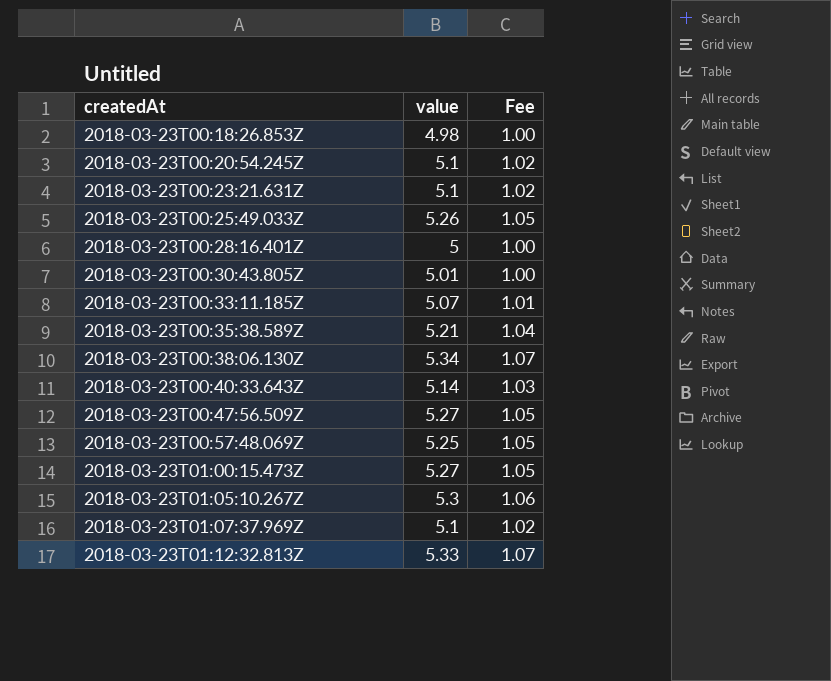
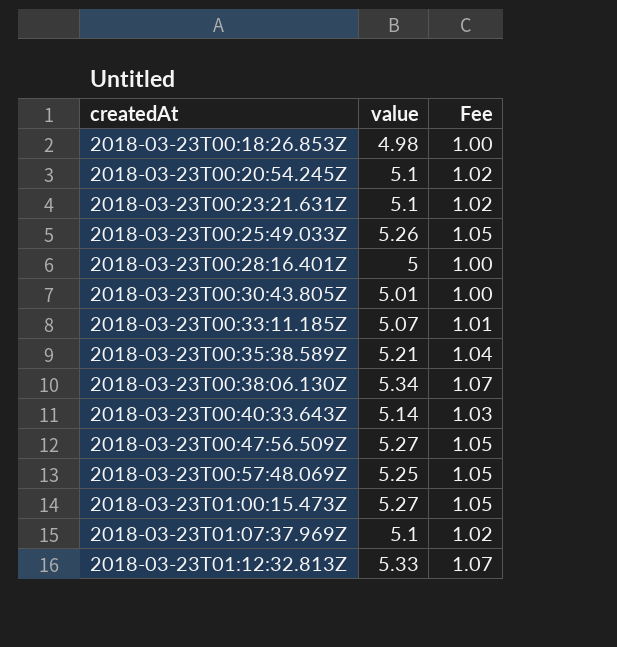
row 2018-03-23T01:05:10.267Z: 5.3 | 1.06 -> none

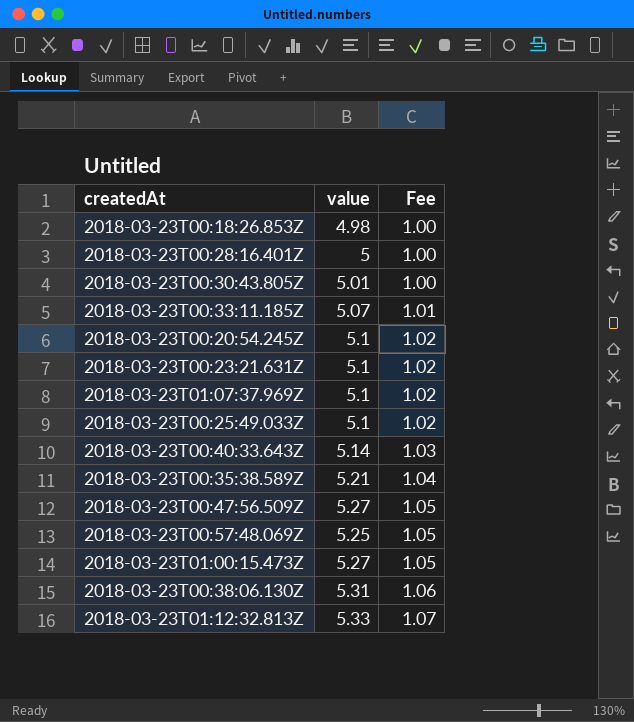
row order: createdAt ascending -> Fee ascending
2018-03-23T00:25:49.033Z | value: 5.26 -> 5.1
2018-03-23T00:25:49.033Z | Fee: 1.05 -> 1.02
2018-03-23T00:38:06.130Z | value: 5.34 -> 5.31
2018-03-23T00:38:06.130Z | Fee: 1.07 -> 1.06

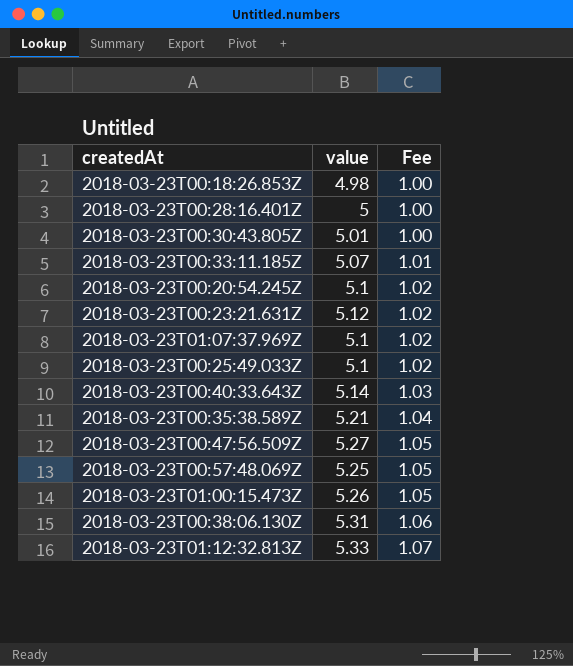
2018-03-23T00:23:21.631Z | value: 5.1 -> 5.12
2018-03-23T01:00:15.473Z | value: 5.27 -> 5.26

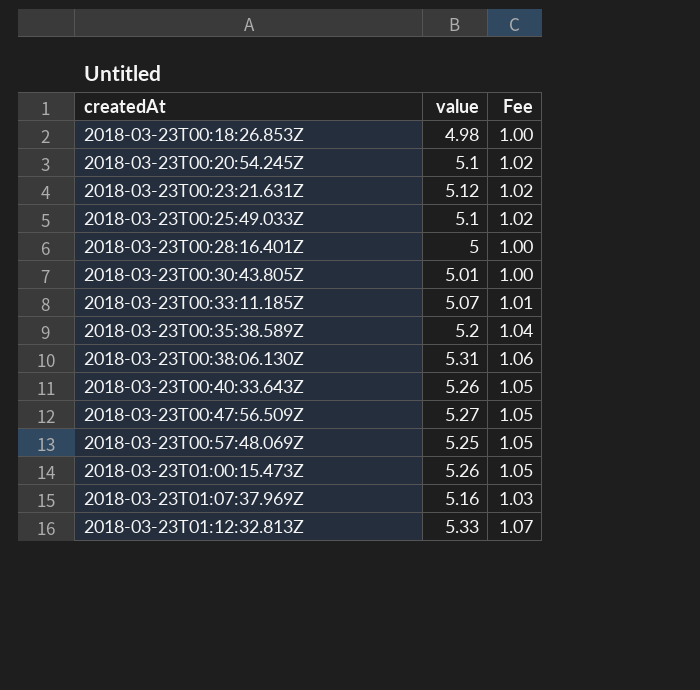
row order: Fee ascending -> createdAt ascending
2018-03-23T00:35:38.589Z | value: 5.21 -> 5.2
2018-03-23T00:40:33.643Z | value: 5.14 -> 5.26
2018-03-23T00:40:33.643Z | Fee: 1.03 -> 1.05
2018-03-23T01:07:37.969Z | value: 5.1 -> 5.16
2018-03-23T01:07:37.969Z | Fee: 1.02 -> 1.03

